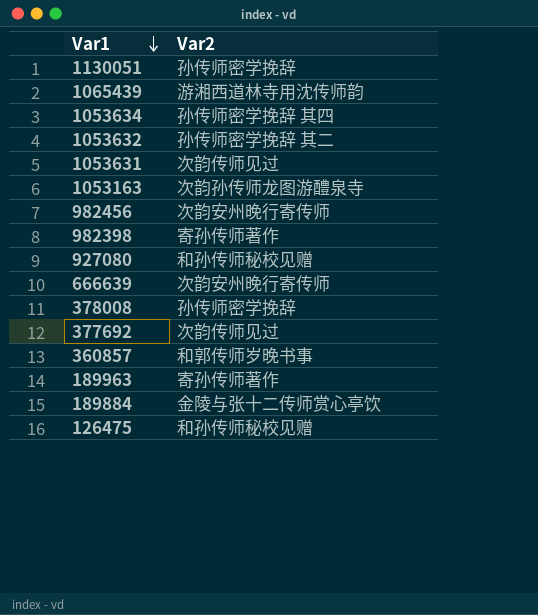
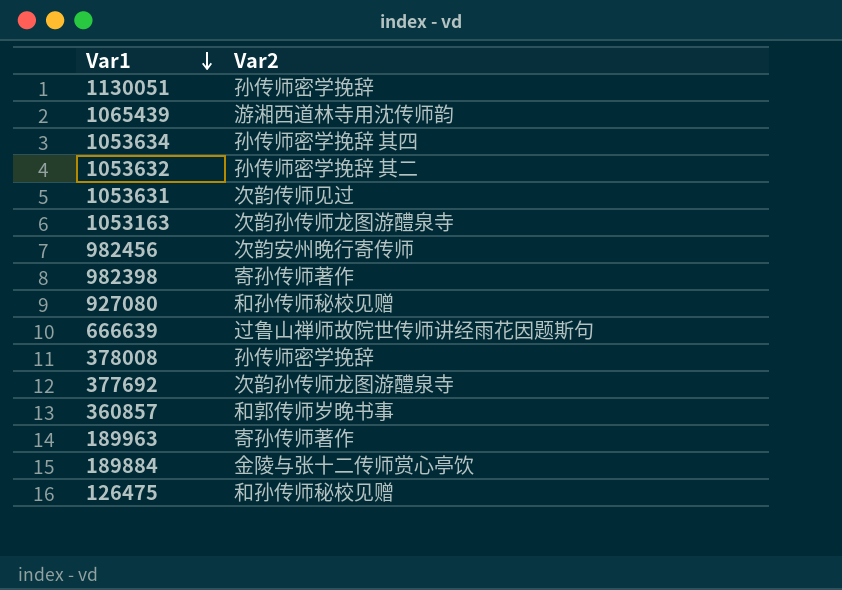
666639 | Var2: 次韵安州晚行寄传师 -> 过鲁山禅师故院世传师讲经雨花因题斯句
377692 | Var2: 次韵传师见过 -> 次韵孙传师龙图游醴泉寺

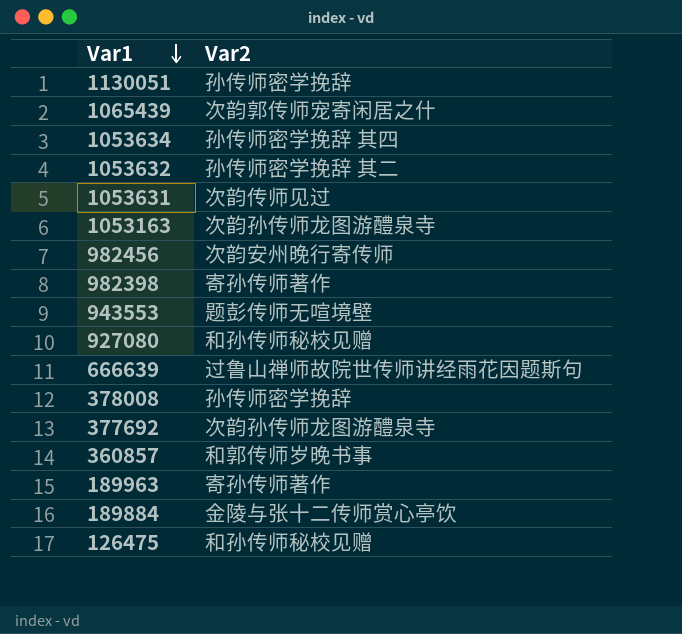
1065439 | Var2: 游湘西道林寺用沈传师韵 -> 次韵郭传师宠寄闲居之什
row 943553: none -> 题彭传师无喧境壁

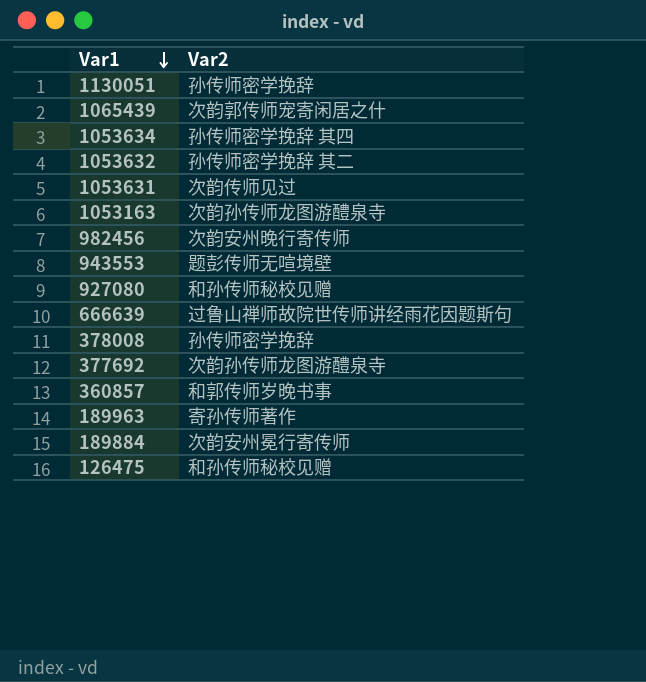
row 982398: 寄孙传师著作 -> none
189884 | Var2: 金陵与张十二传师赏心亭饮 -> 次韵安州冕行寄传师

